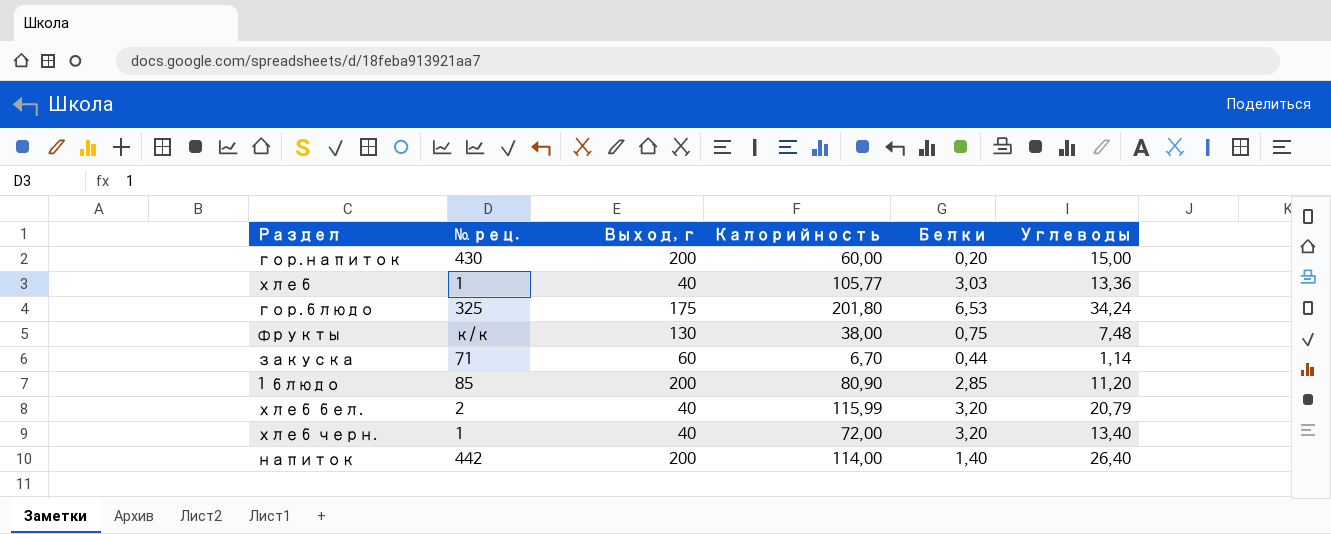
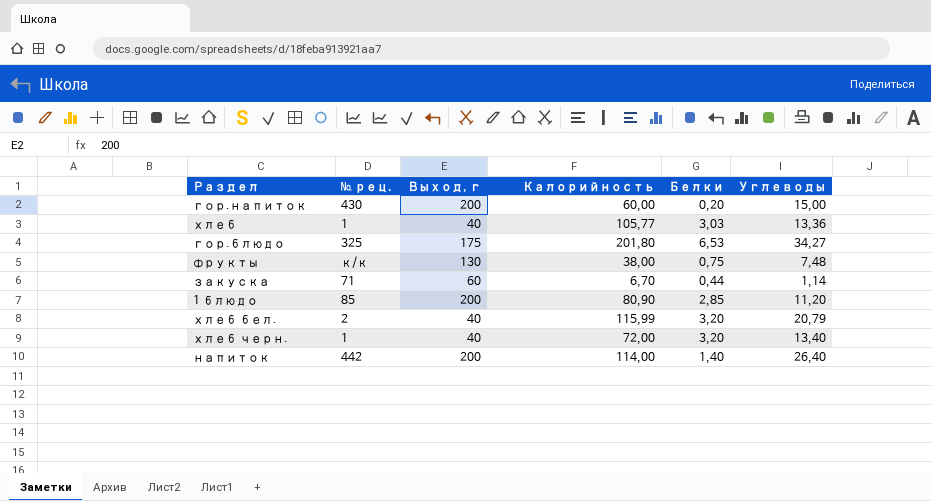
гор.блюдо | Углеводы: 34,24 -> 34,27

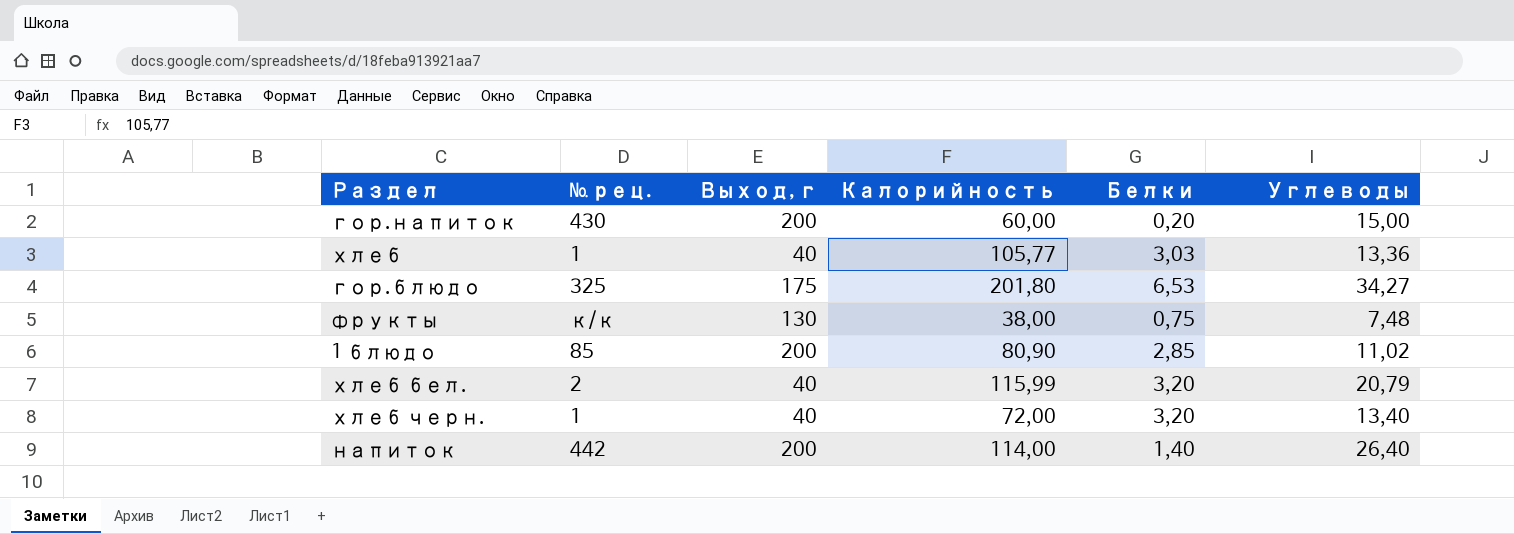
row закуска: 71 | 60 | 6,70 | 0,44 | 1,14 -> none
1 блюдо | Углеводы: 11,20 -> 11,02

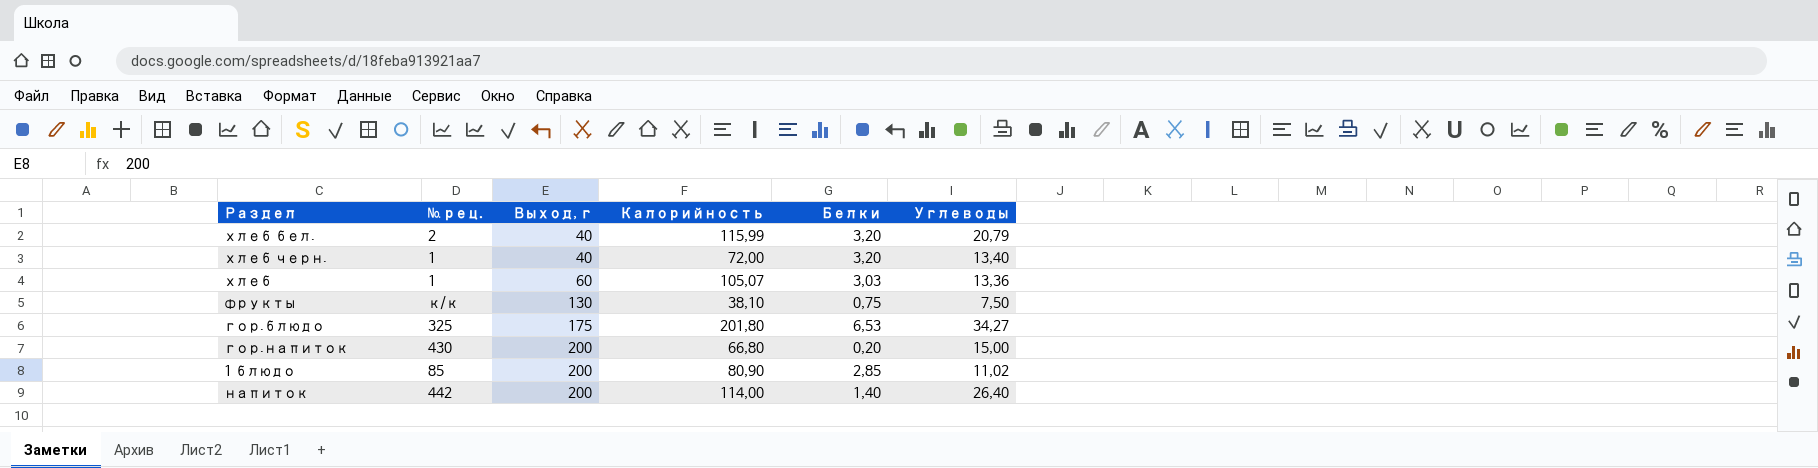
row order: none -> Выход, г ascending
хлеб | Выход, г: 40 -> 60
хлеб | Калорийность: 105,77 -> 105,07
фрукты | Калорийность: 38,00 -> 38,10
фрукты | Углеводы: 7,48 -> 7,50
гор.напиток | Калорийность: 60,00 -> 66,80

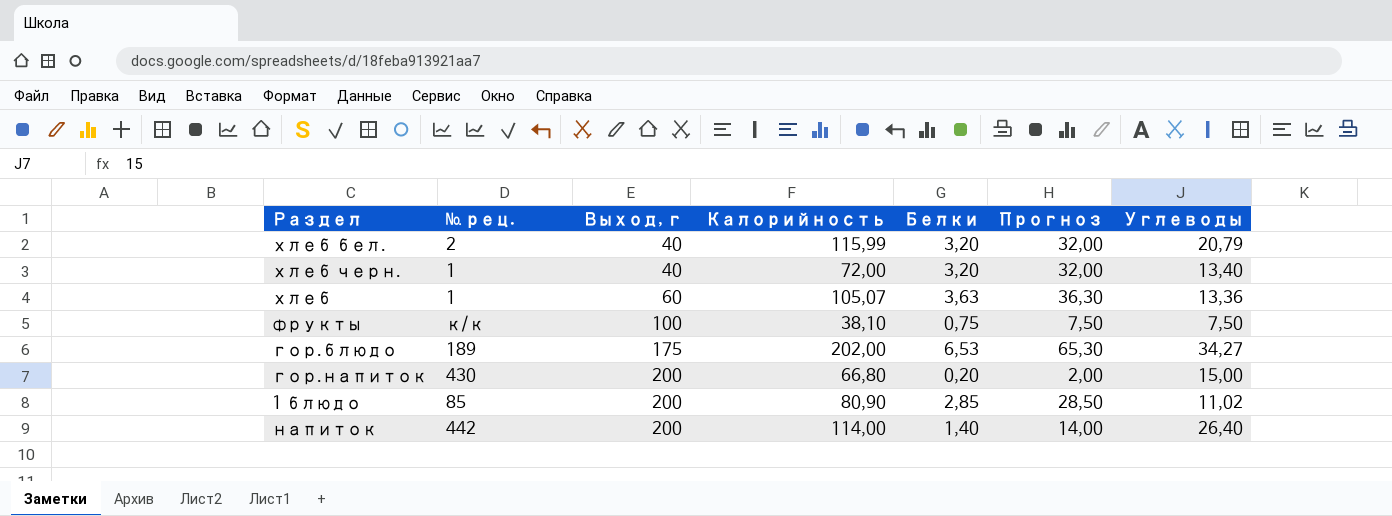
column Прогноз | formula: none -> [Белки] * 10
хлеб | Белки: 3,03 -> 3,63
фрукты | Выход, г: 130 -> 100
гор.блюдо | № рец.: 325 -> 189
гор.блюдо | Калорийность: 201,80 -> 202,00

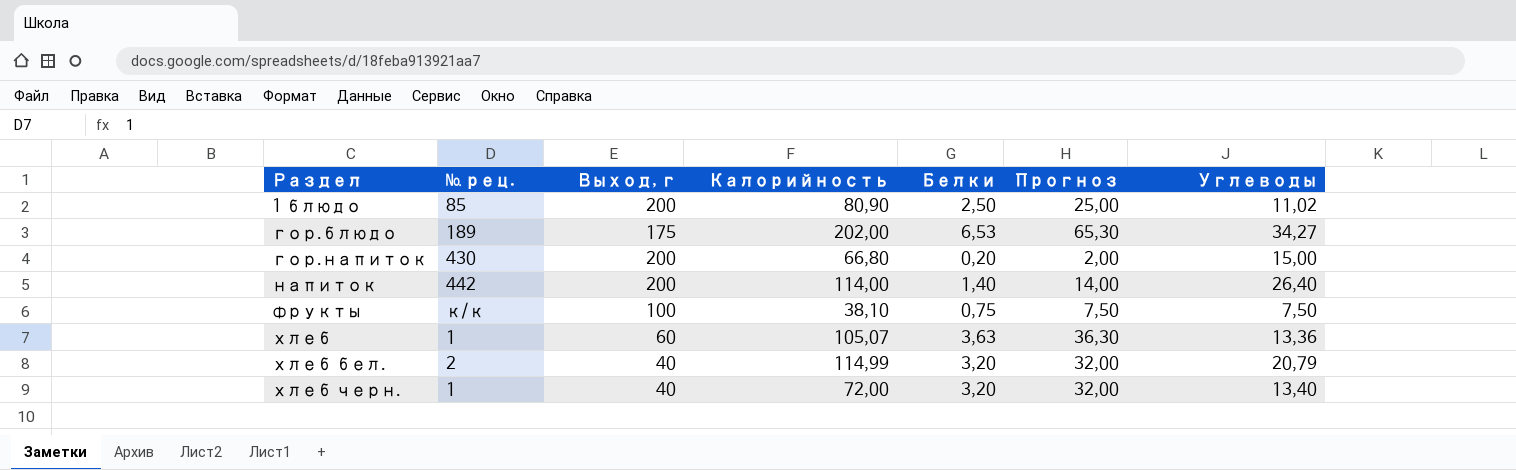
row order: Выход, г ascending -> Раздел ascending
1 блюдо | Белки: 2,85 -> 2,50
1 блюдо | Прогноз: 28,50 -> 25,00
хлеб бел. | Калорийность: 115,99 -> 114,99

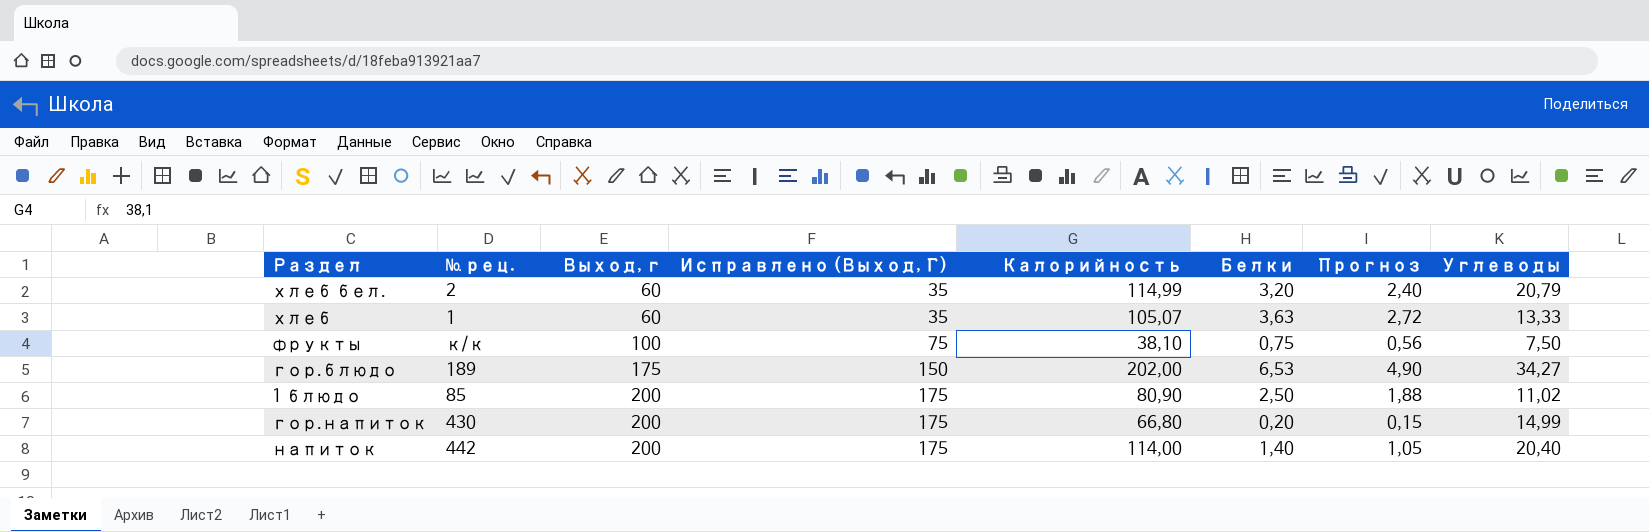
row order: Раздел ascending -> Выход, г ascending
column Исправлено (Выход, Г) | formula: none -> [Выход, г] - 25
column Прогноз | formula: [Белки] * 10 -> [Белки] * 0,75
row хлеб черн.: 1 | 40 | 72,00 | 3,20 | 32,00 | 13,40 -> none
хлеб бел. | Выход, г: 40 -> 60
хлеб | Углеводы: 13,36 -> 13,33
гор.напиток | Углеводы: 15,00 -> 14,99
напиток | Углеводы: 26,40 -> 20,40

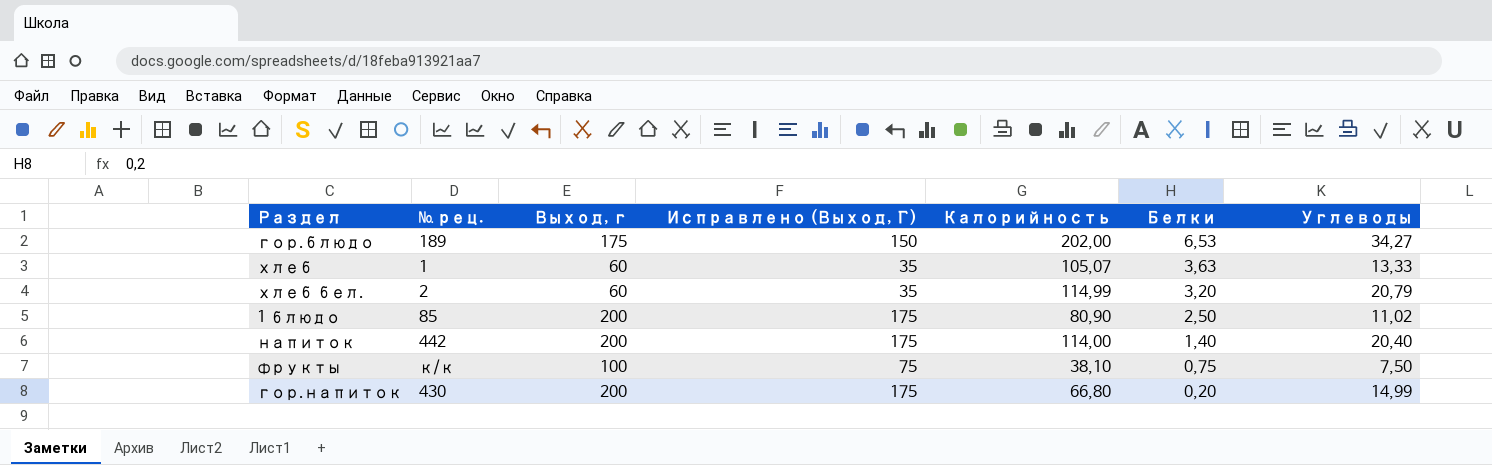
row order: Выход, г ascending -> Белки descending
column Прогноз | formula: [Белки] * 0,75 -> none

